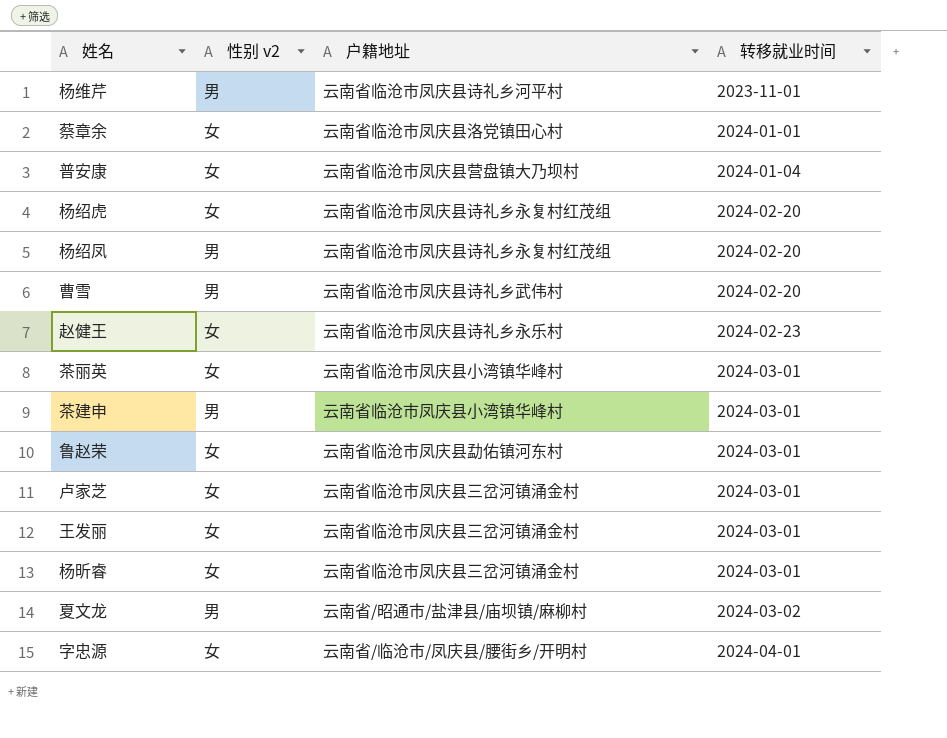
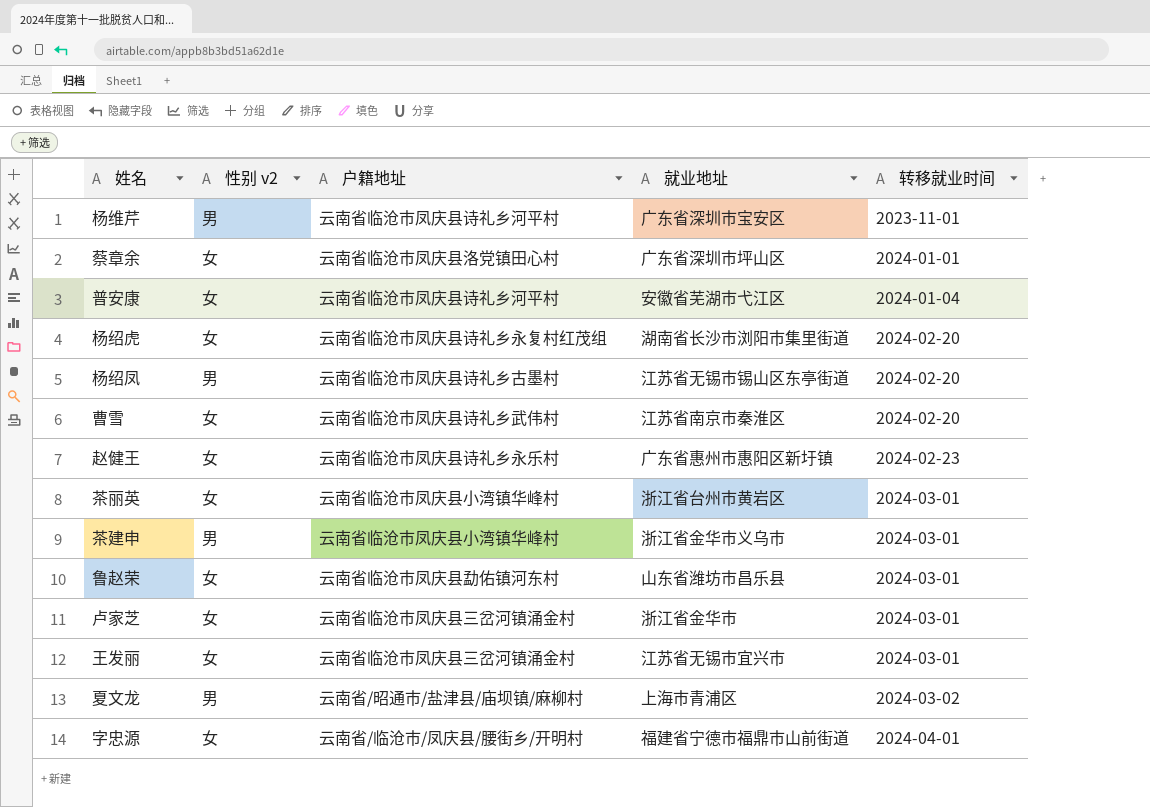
column 就业地址 | position: none -> 4
row 杨昕睿: 女 | 云南省临沧市凤庆县三岔河镇涌金村 | 2024-03-01 -> none
普安康 | 户籍地址: 云南省临沧市凤庆县营盘镇大乃坝村 -> 云南省临沧市凤庆县诗礼乡河平村
杨绍凤 | 户籍地址: 云南省临沧市凤庆县诗礼乡永复村红茂组 -> 云南省临沧市凤庆县诗礼乡古墨村
曹雪 | 性别 v2: 男 -> 女

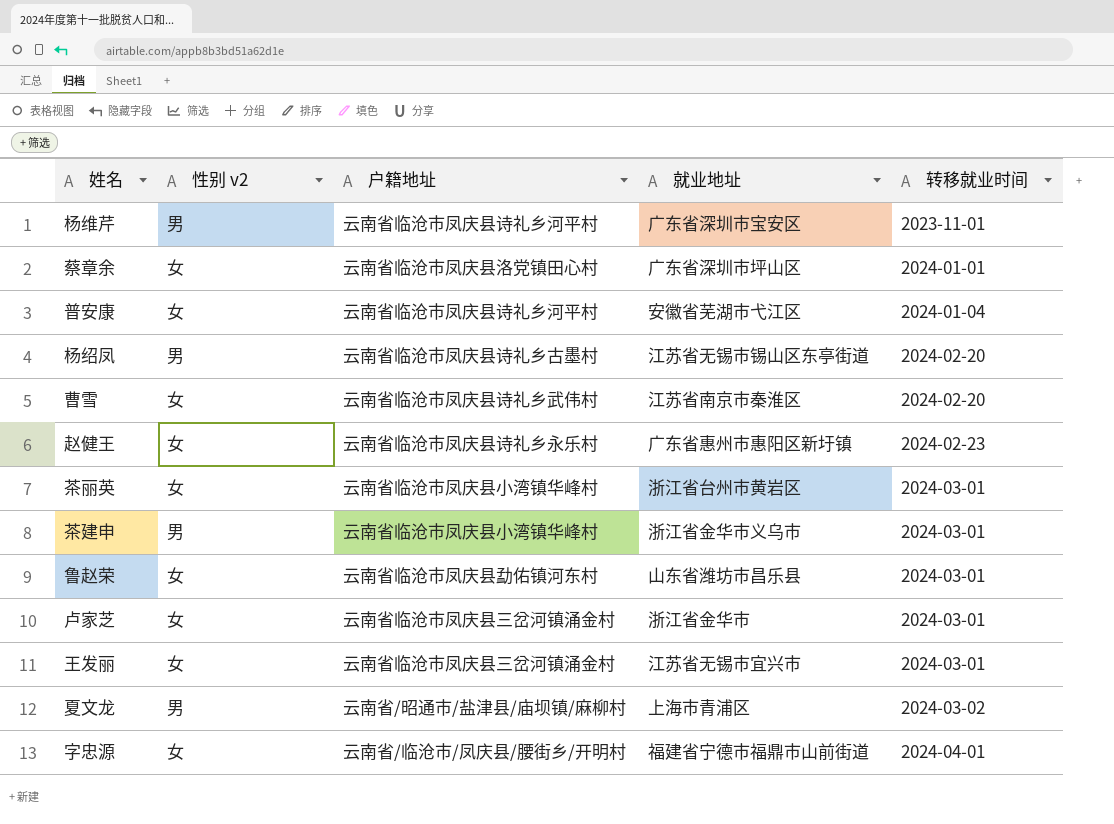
row 杨绍虎: 女 | 云南省临沧市凤庆县诗礼乡永复村红茂组 | 湖南省长沙市浏阳市集里街道 | 2024-02-20 -> none

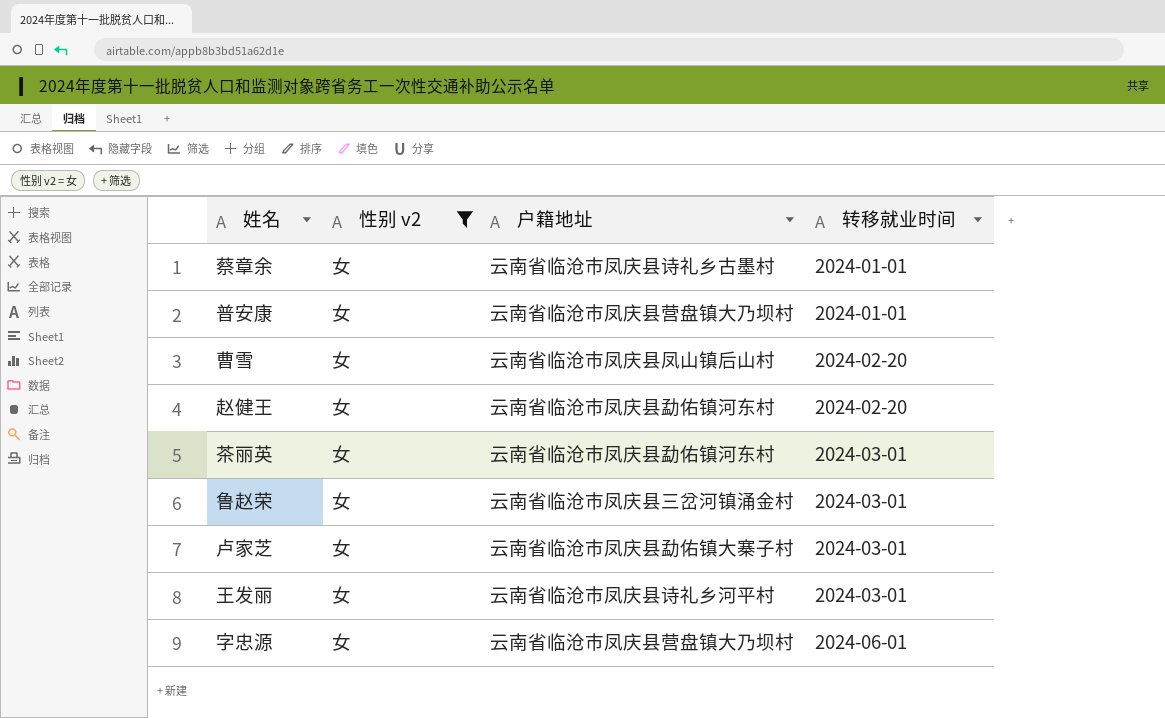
filter: none -> 性别 v2 = 女
column 就业地址 | position: 4 -> none
蔡章余 | 户籍地址: 云南省临沧市凤庆县洛党镇田心村 -> 云南省临沧市凤庆县诗礼乡古墨村
普安康 | 户籍地址: 云南省临沧市凤庆县诗礼乡河平村 -> 云南省临沧市凤庆县营盘镇大乃坝村
普安康 | 转移就业时间: 2024-01-04 -> 2024-01-01
曹雪 | 户籍地址: 云南省临沧市凤庆县诗礼乡武伟村 -> 云南省临沧市凤庆县凤山镇后山村
赵健王 | 户籍地址: 云南省临沧市凤庆县诗礼乡永乐村 -> 云南省临沧市凤庆县勐佑镇河东村
赵健王 | 转移就业时间: 2024-02-23 -> 2024-02-20
茶丽英 | 户籍地址: 云南省临沧市凤庆县小湾镇华峰村 -> 云南省临沧市凤庆县勐佑镇河东村
鲁赵荣 | 户籍地址: 云南省临沧市凤庆县勐佑镇河东村 -> 云南省临沧市凤庆县三岔河镇涌金村
卢家芝 | 户籍地址: 云南省临沧市凤庆县三岔河镇涌金村 -> 云南省临沧市凤庆县勐佑镇大寨子村
王发丽 | 户籍地址: 云南省临沧市凤庆县三岔河镇涌金村 -> 云南省临沧市凤庆县诗礼乡河平村
字忠源 | 户籍地址: 云南省/临沧市/凤庆县/腰街乡/开明村 -> 云南省临沧市凤庆县营盘镇大乃坝村
字忠源 | 转移就业时间: 2024-04-01 -> 2024-06-01

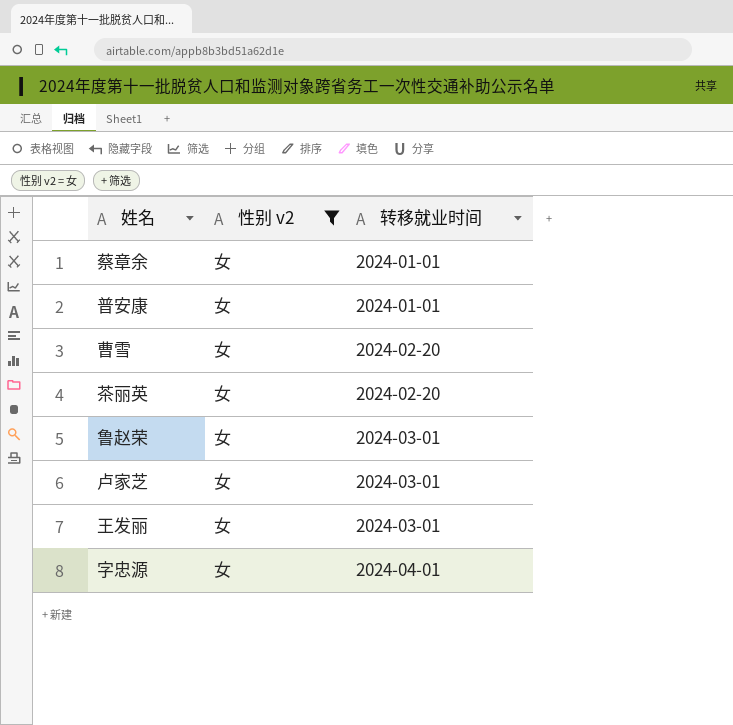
column 户籍地址 | position: 3 -> none
row 赵健王: 女 | 云南省临沧市凤庆县勐佑镇河东村 | 2024-02-20 -> none
茶丽英 | 转移就业时间: 2024-03-01 -> 2024-02-20
字忠源 | 转移就业时间: 2024-06-01 -> 2024-04-01

